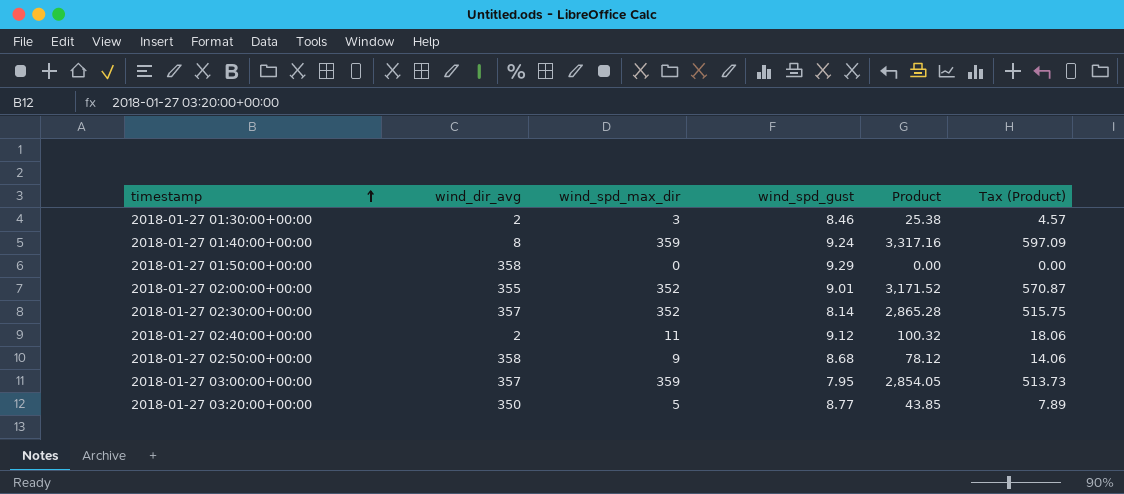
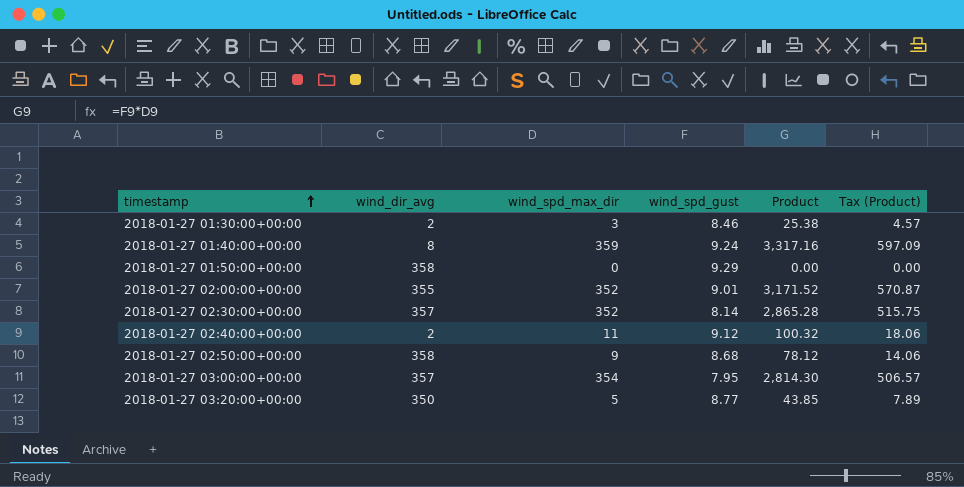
2018-01-27 03:00:00+00:00 | wind_spd_max_dir: 359 -> 354
2018-01-27 03:00:00+00:00 | Product: 2,854.05 -> 2,814.30
2018-01-27 03:00:00+00:00 | Tax (Product): 513.73 -> 506.57

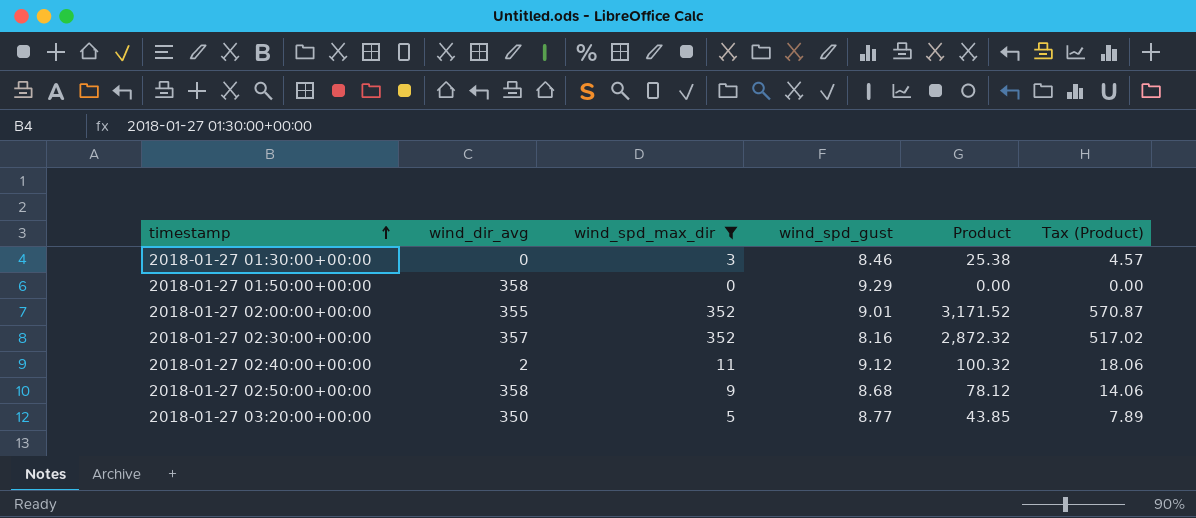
filter: none -> wind_spd_max_dir <= 352
2018-01-27 01:30:00+00:00 | wind_dir_avg: 2 -> 0
2018-01-27 02:30:00+00:00 | wind_spd_gust: 8.14 -> 8.16
2018-01-27 02:30:00+00:00 | Product: 2,865.28 -> 2,872.32
2018-01-27 02:30:00+00:00 | Tax (Product): 515.75 -> 517.02

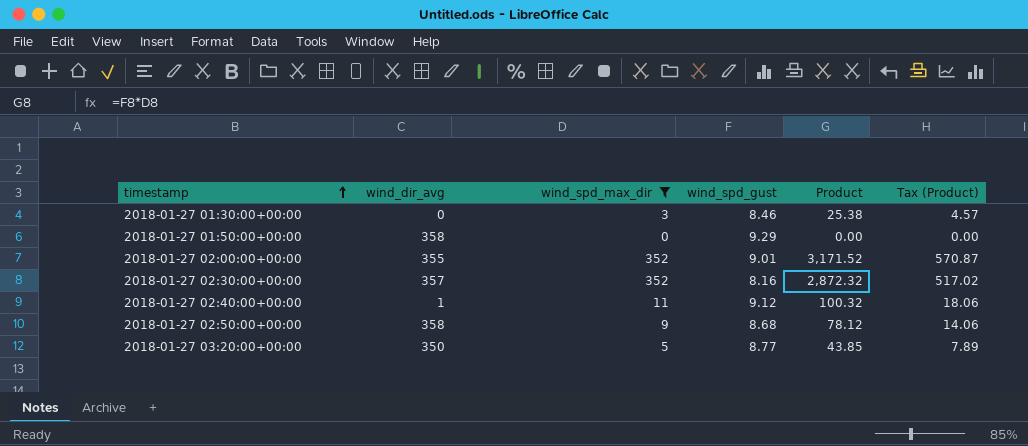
2018-01-27 02:40:00+00:00 | wind_dir_avg: 2 -> 1

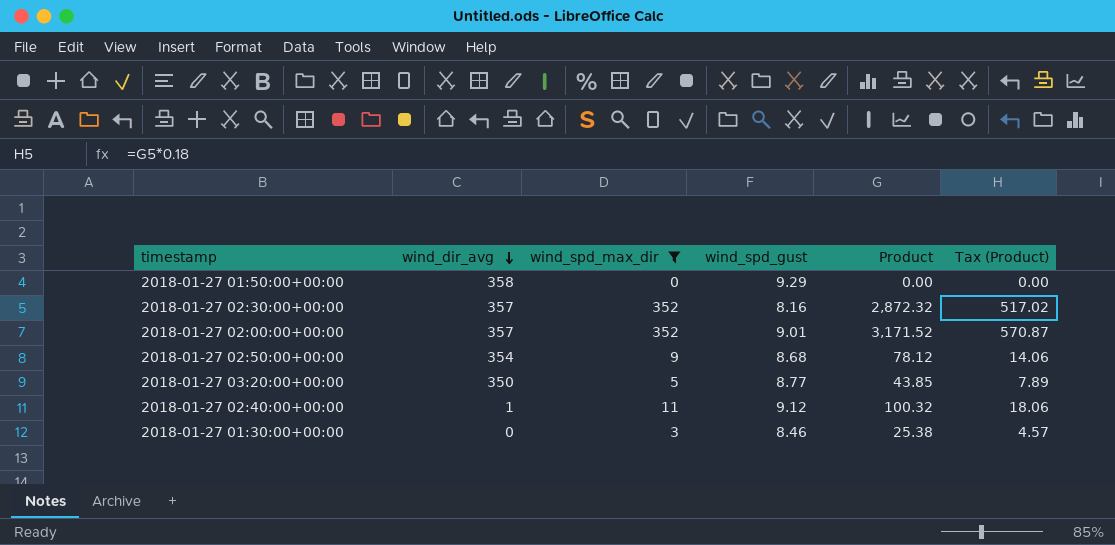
row order: timestamp ascending -> wind_dir_avg descending
2018-01-27 02:00:00+00:00 | wind_dir_avg: 355 -> 357
2018-01-27 02:50:00+00:00 | wind_dir_avg: 358 -> 354

